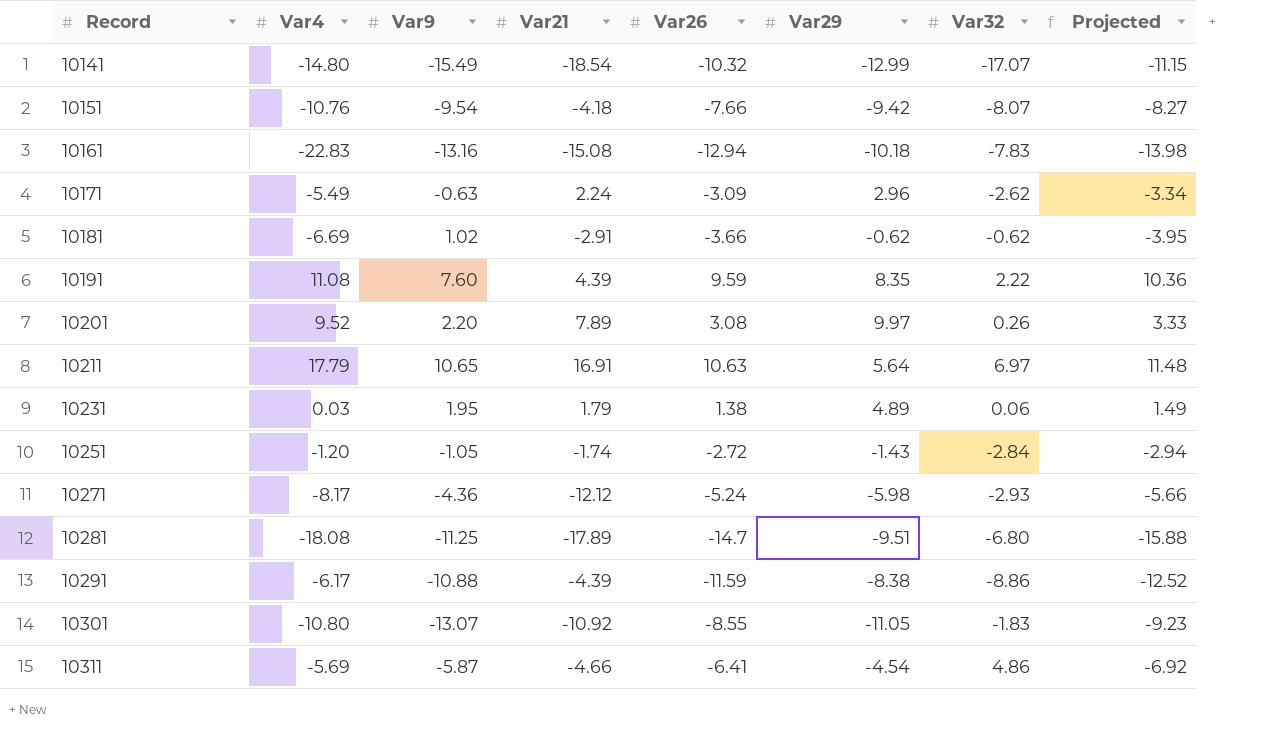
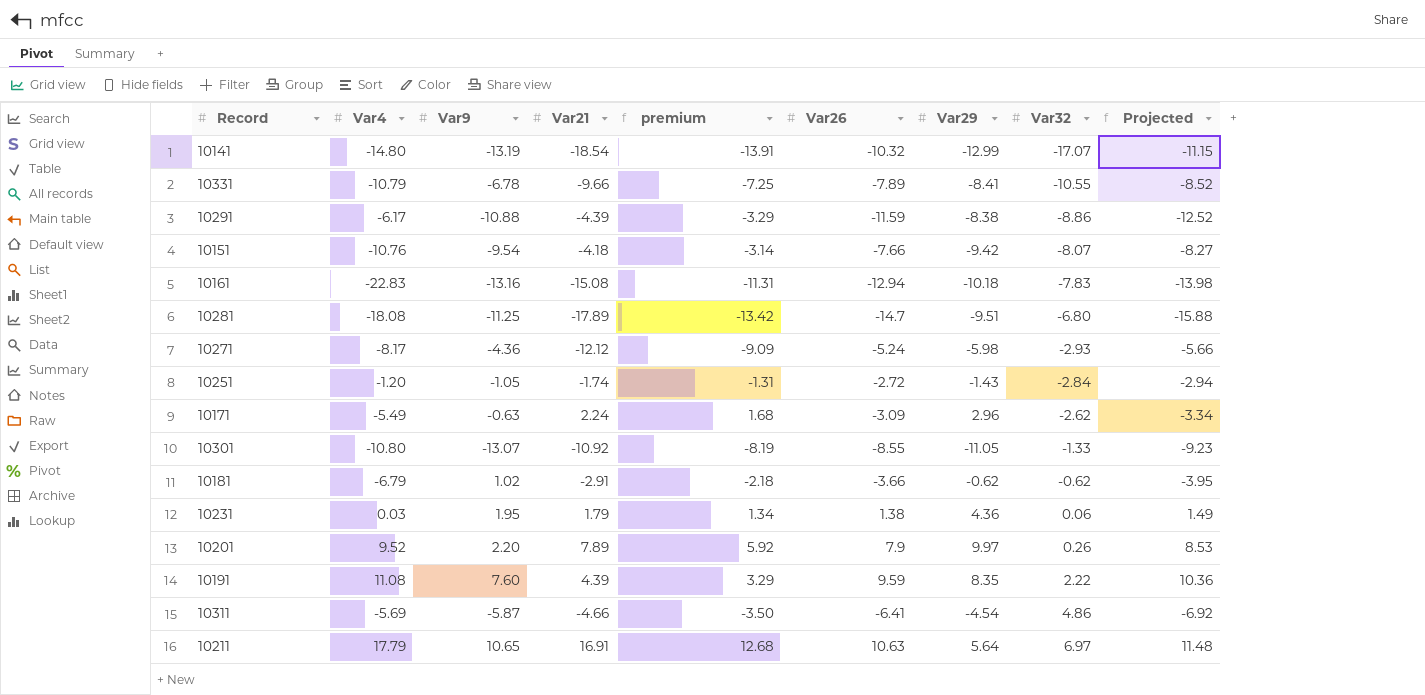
row order: Record ascending -> Var32 ascending
column premium | formula: none -> [Var21] * 0.75
10141 | Var9: -15.49 -> -13.19
row 10331: none -> -10.79 | -6.78 | -9.66 | -7.25 | -7.89 | -8.41 | -10.55 | -8.52
10301 | Var32: -1.83 -> -1.33
10181 | Var4: -6.69 -> -6.79
10231 | Var29: 4.89 -> 4.36
10201 | Var26: 3.08 -> 7.9
10201 | Projected: 3.33 -> 8.53

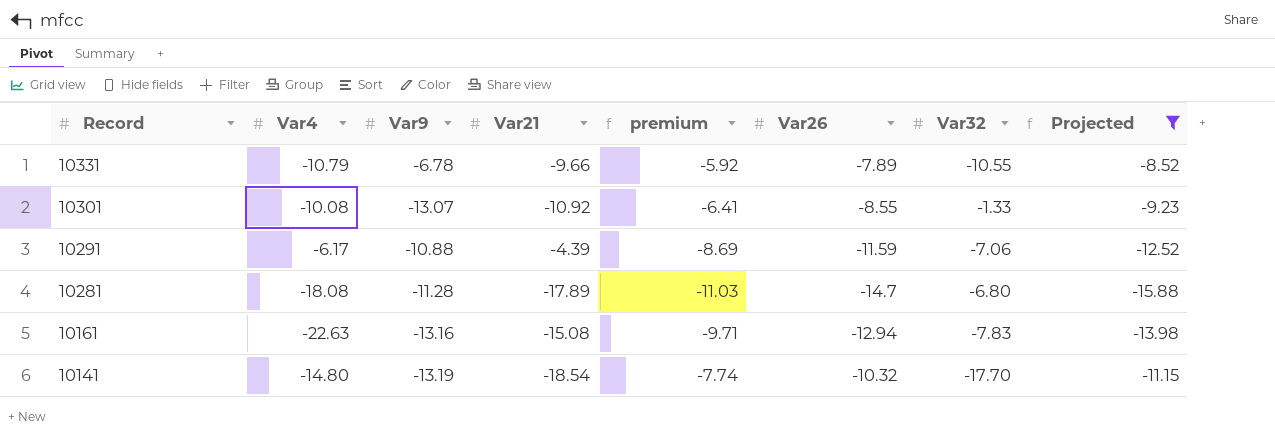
filter: none -> Projected <= -8.52
row order: Var32 ascending -> Record descending
column Var29 | position: 7 -> none
column premium | formula: [Var21] * 0.75 -> [Var26] * 0.75
10301 | Var4: -10.80 -> -10.08
10291 | Var32: -8.86 -> -7.06
10281 | Var9: -11.25 -> -11.28
10161 | Var4: -22.83 -> -22.63
10141 | Var32: -17.07 -> -17.70

